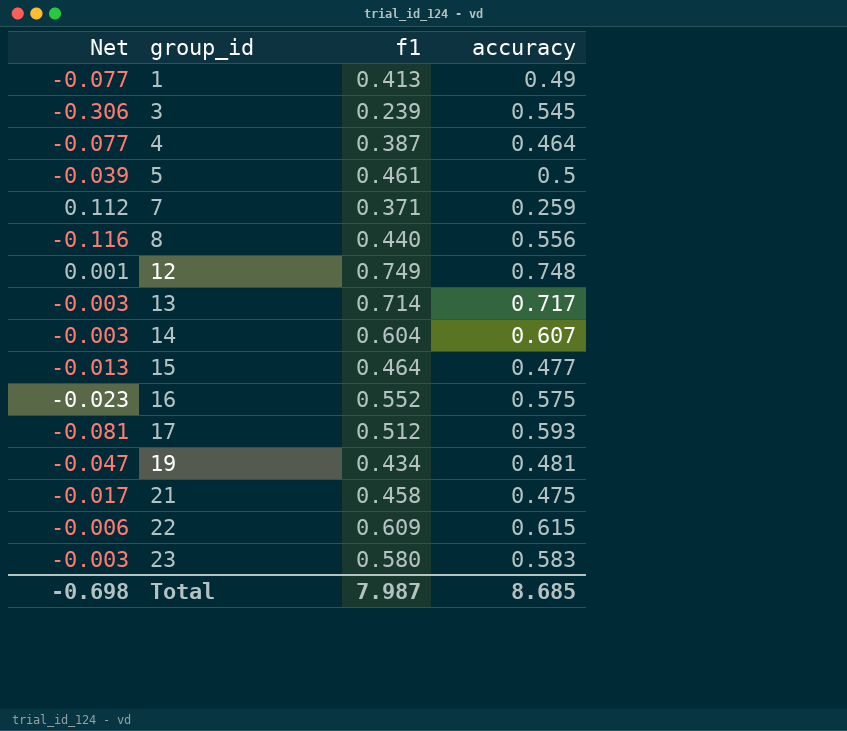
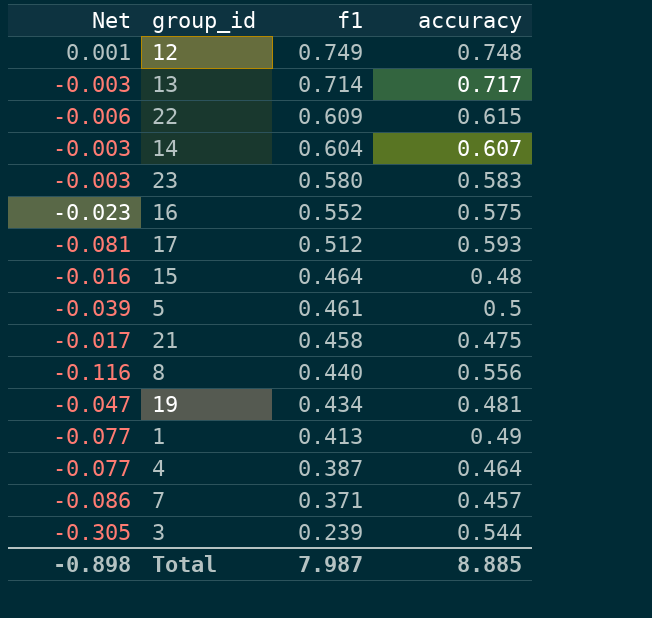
row order: group_id ascending -> f1 descending
15 | Net: -0.013 -> -0.016
15 | accuracy: 0.477 -> 0.48
7 | Net: 0.112 -> -0.086
7 | accuracy: 0.259 -> 0.457
3 | Net: -0.306 -> -0.305
3 | accuracy: 0.545 -> 0.544
Total | Net: -0.698 -> -0.898
Total | accuracy: 8.685 -> 8.885

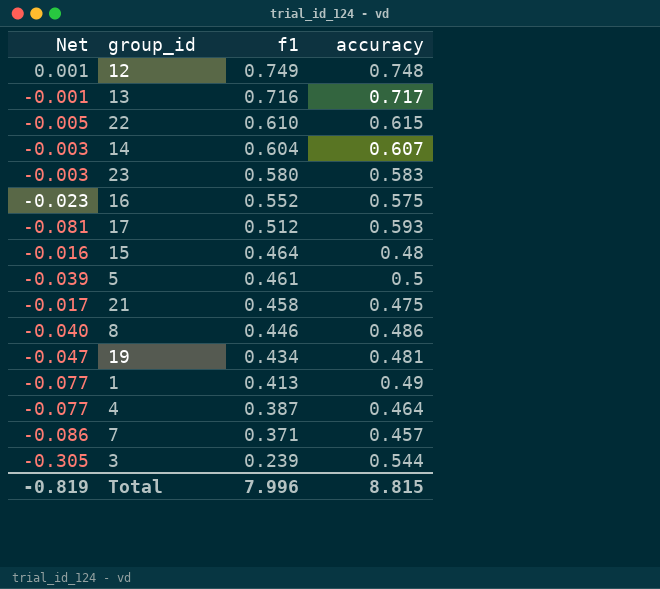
13 | Net: -0.003 -> -0.001
13 | f1: 0.714 -> 0.716
22 | Net: -0.006 -> -0.005
22 | f1: 0.609 -> 0.610
8 | Net: -0.116 -> -0.040
8 | f1: 0.440 -> 0.446
8 | accuracy: 0.556 -> 0.486
Total | Net: -0.898 -> -0.819
Total | f1: 7.987 -> 7.996
Total | accuracy: 8.885 -> 8.815

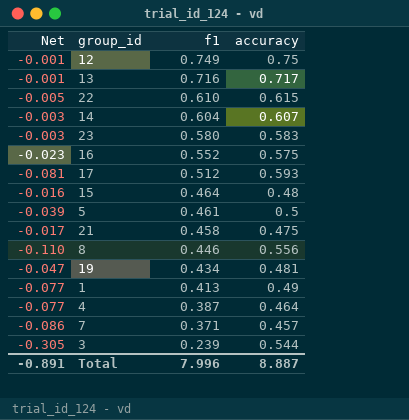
12 | Net: 0.001 -> -0.001
12 | accuracy: 0.748 -> 0.75
8 | Net: -0.040 -> -0.110
8 | accuracy: 0.486 -> 0.556
Total | Net: -0.819 -> -0.891
Total | accuracy: 8.815 -> 8.887

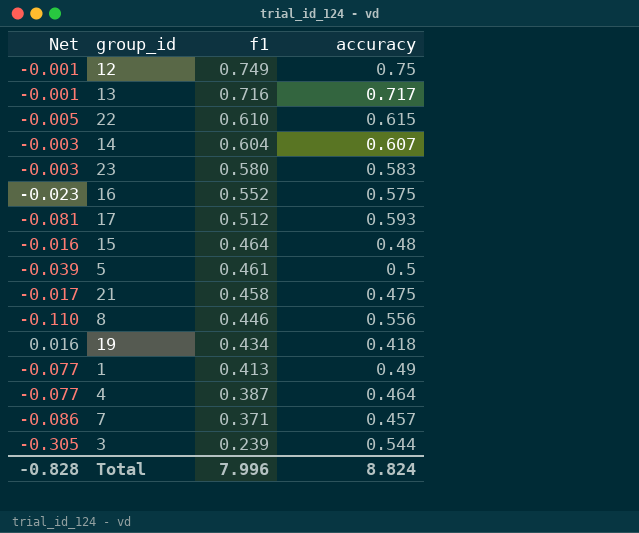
19 | Net: -0.047 -> 0.016
19 | accuracy: 0.481 -> 0.418
Total | Net: -0.891 -> -0.828
Total | accuracy: 8.887 -> 8.824

